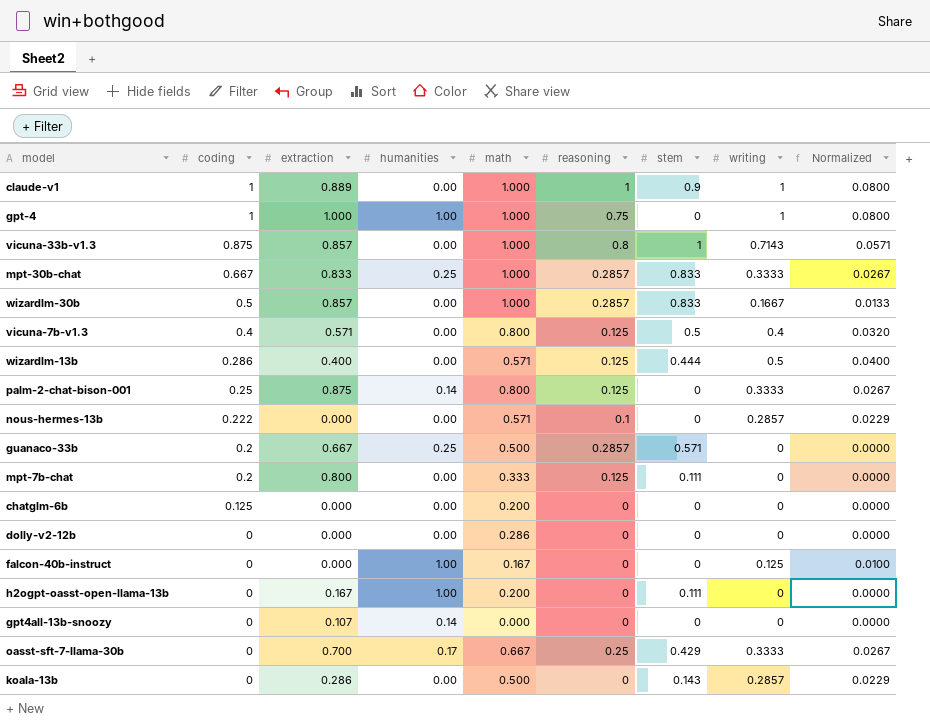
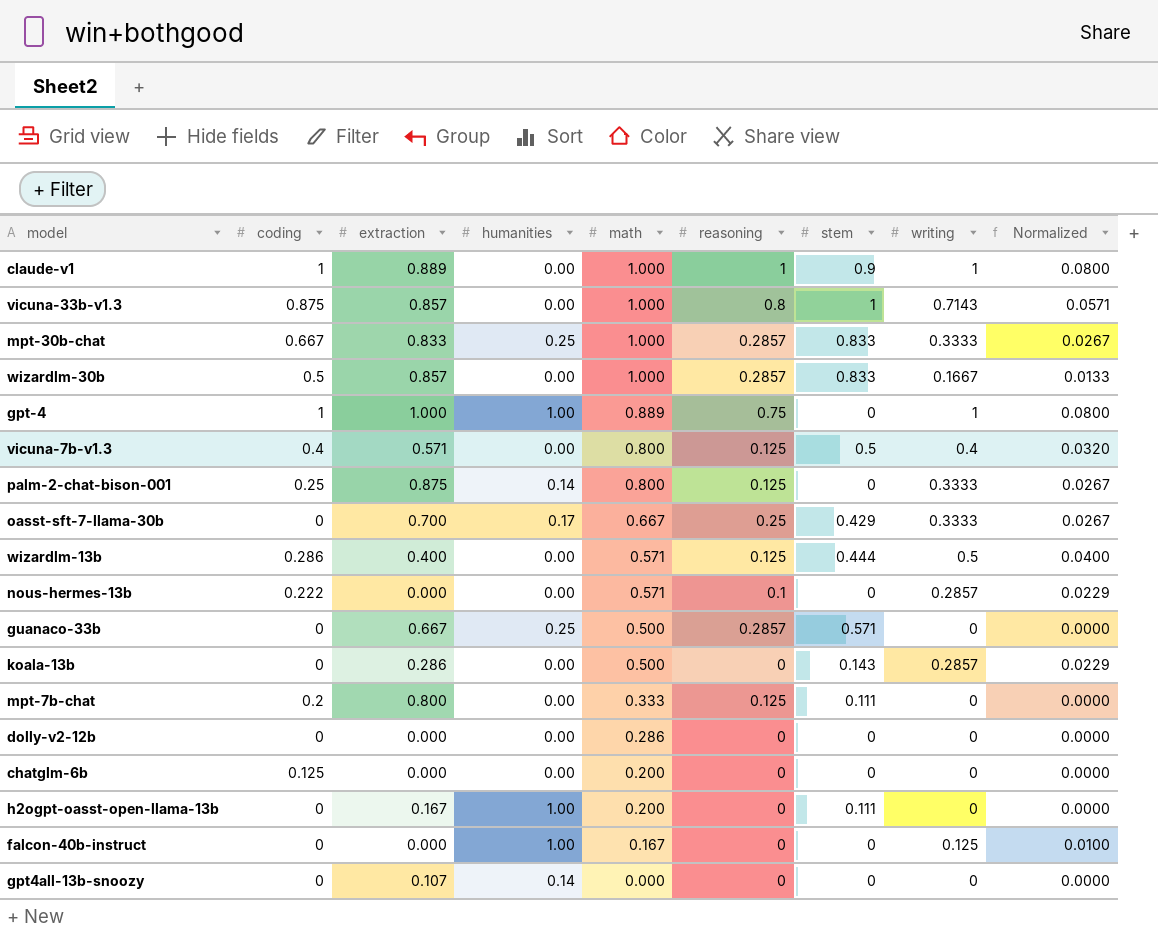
row order: coding descending -> math descending
gpt-4 | math: 1.000 -> 0.889
guanaco-33b | coding: 0.2 -> 0

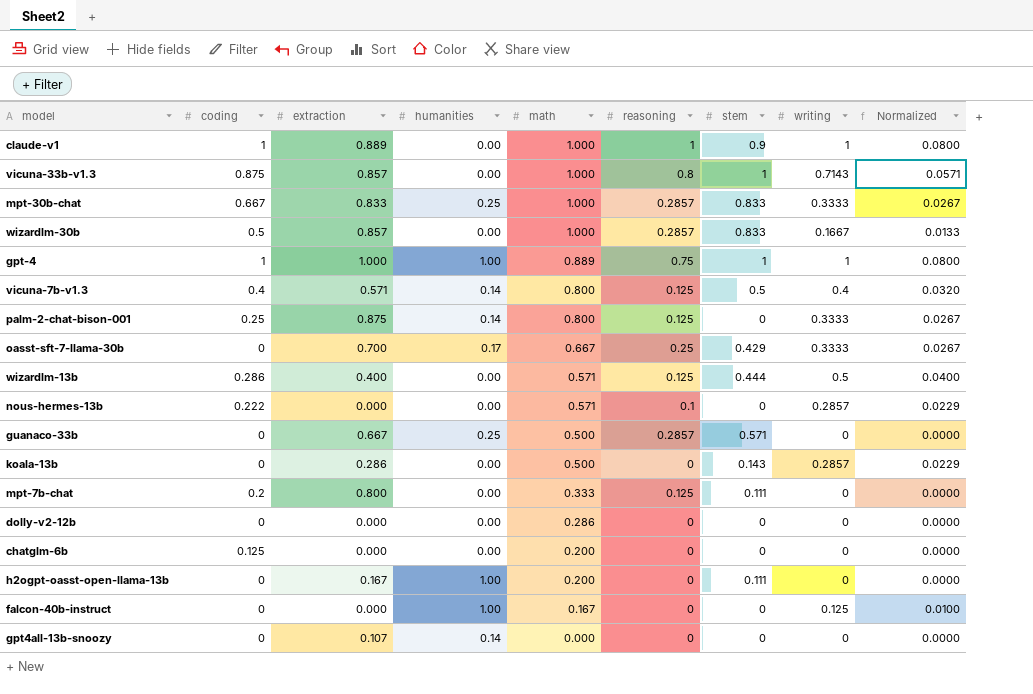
gpt-4 | stem: 0 -> 1
vicuna-7b-v1.3 | humanities: 0.00 -> 0.14

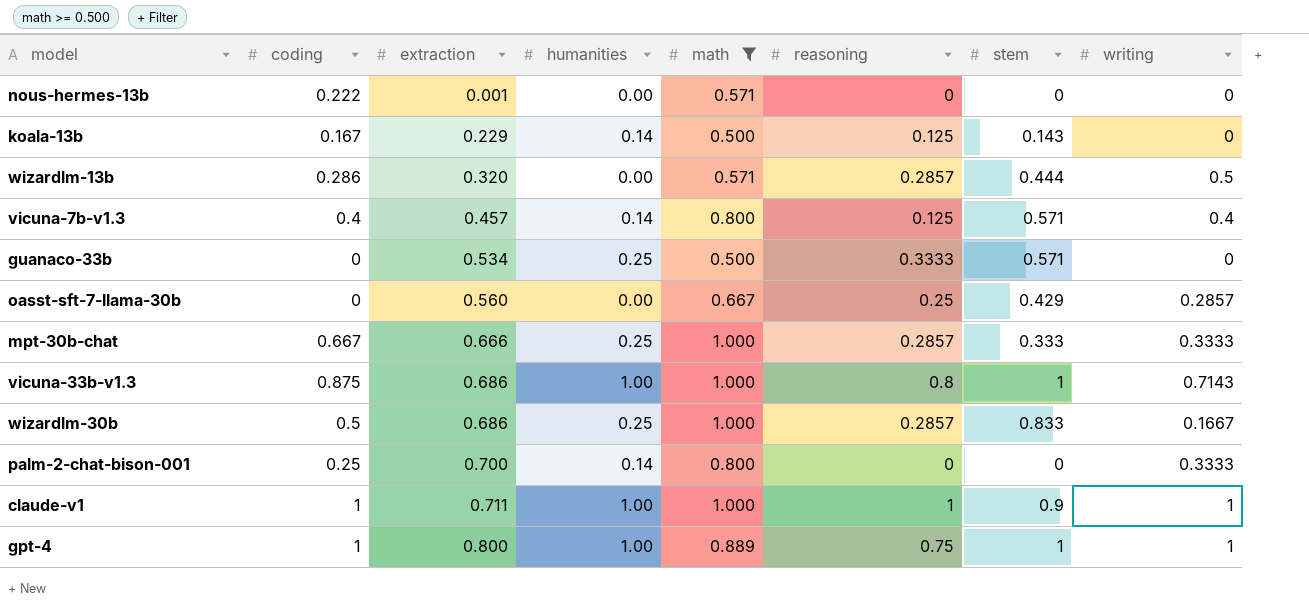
filter: none -> math >= 0.500
row order: math descending -> extraction ascending
column Normalized | formula: [writing] * 0.08 -> none
nous-hermes-13b | extraction: 0.000 -> 0.001
nous-hermes-13b | reasoning: 0.1 -> 0
nous-hermes-13b | writing: 0.2857 -> 0
koala-13b | coding: 0 -> 0.167
koala-13b | extraction: 0.286 -> 0.229
koala-13b | humanities: 0.00 -> 0.14
koala-13b | reasoning: 0 -> 0.125
koala-13b | writing: 0.2857 -> 0
wizardlm-13b | extraction: 0.400 -> 0.320
wizardlm-13b | reasoning: 0.125 -> 0.2857
vicuna-7b-v1.3 | extraction: 0.571 -> 0.457
vicuna-7b-v1.3 | stem: 0.5 -> 0.571
guanaco-33b | extraction: 0.667 -> 0.534
guanaco-33b | reasoning: 0.2857 -> 0.3333
oasst-sft-7-llama-30b | extraction: 0.700 -> 0.560
oasst-sft-7-llama-30b | humanities: 0.17 -> 0.00
oasst-sft-7-llama-30b | writing: 0.3333 -> 0.2857
mpt-30b-chat | extraction: 0.833 -> 0.666
mpt-30b-chat | stem: 0.833 -> 0.333
vicuna-33b-v1.3 | extraction: 0.857 -> 0.686
vicuna-33b-v1.3 | humanities: 0.00 -> 1.00
wizardlm-30b | extraction: 0.857 -> 0.686
wizardlm-30b | humanities: 0.00 -> 0.25
palm-2-chat-bison-001 | extraction: 0.875 -> 0.700
palm-2-chat-bison-001 | reasoning: 0.125 -> 0
claude-v1 | extraction: 0.889 -> 0.711
claude-v1 | humanities: 0.00 -> 1.00
gpt-4 | extraction: 1.000 -> 0.800

